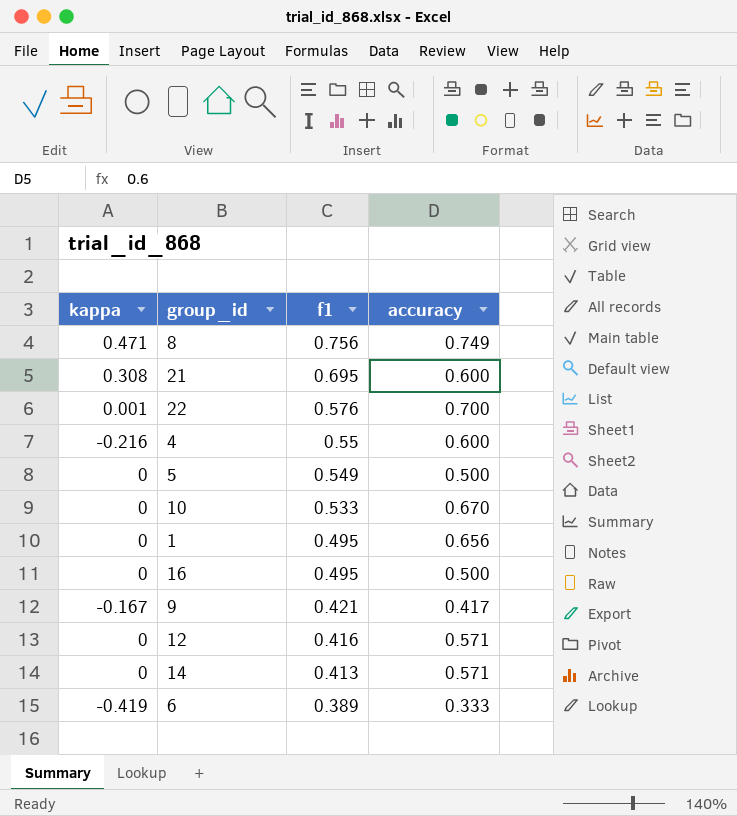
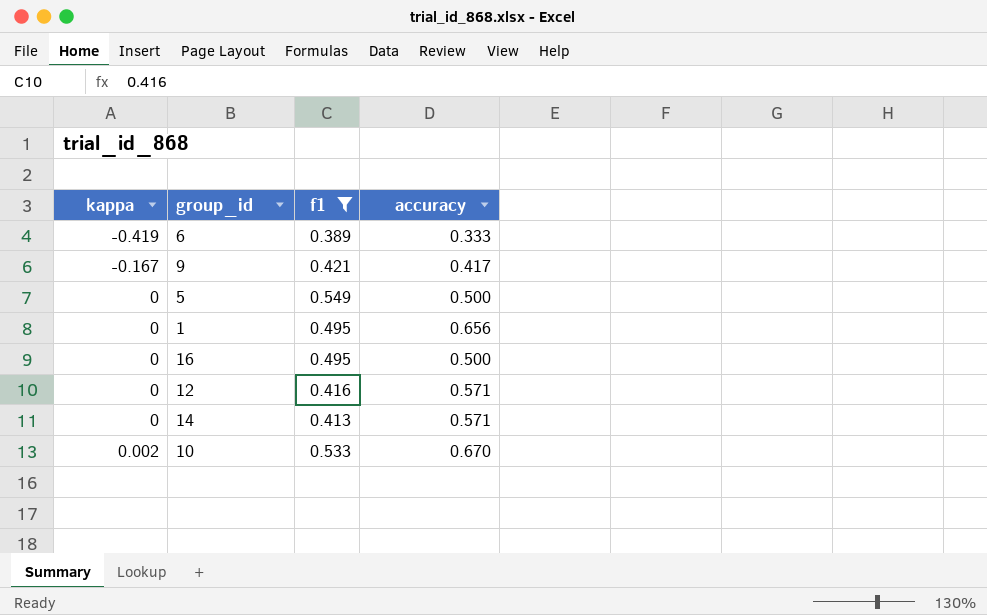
filter: none -> f1 <= 0.549
row order: f1 descending -> kappa ascending
10 | kappa: 0 -> 0.002

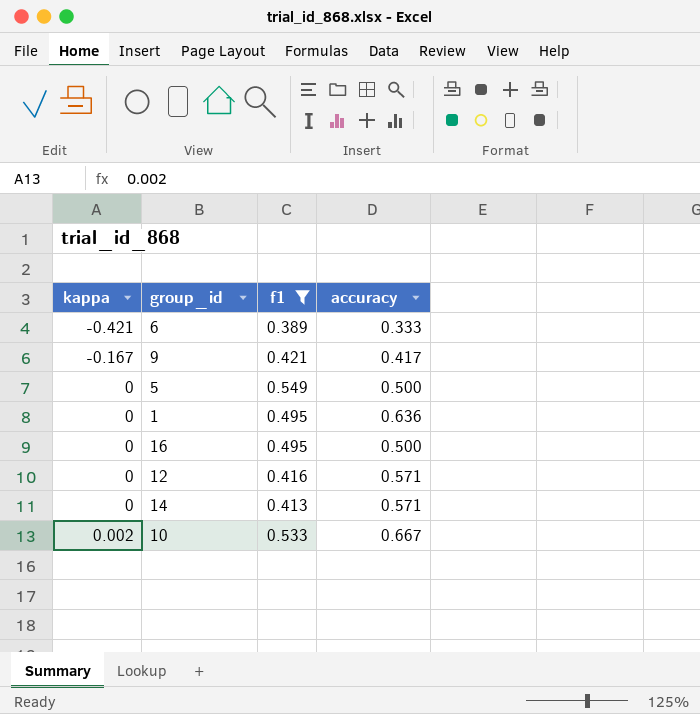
6 | kappa: -0.419 -> -0.421
1 | accuracy: 0.656 -> 0.636
10 | accuracy: 0.670 -> 0.667

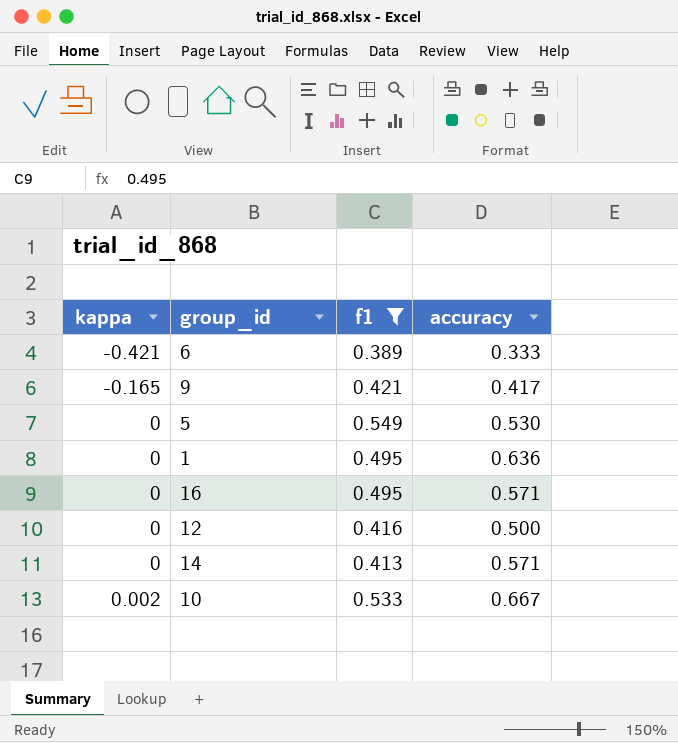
9 | kappa: -0.167 -> -0.165
5 | accuracy: 0.500 -> 0.530
16 | accuracy: 0.500 -> 0.571
12 | accuracy: 0.571 -> 0.500

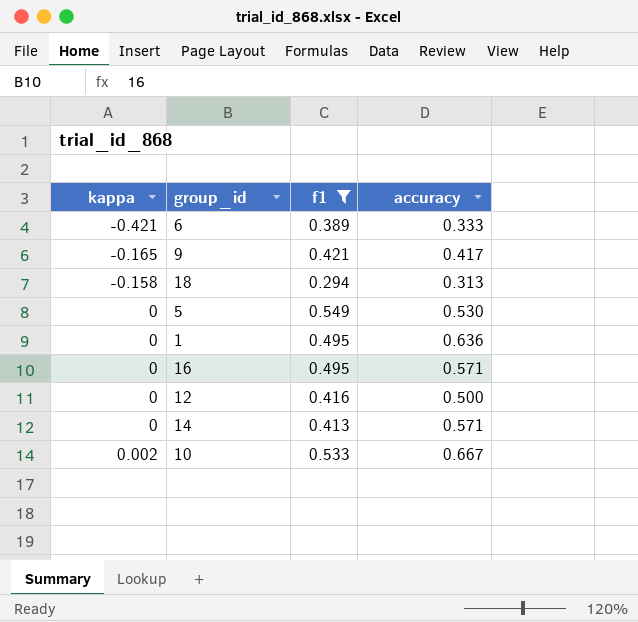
row 18: none -> -0.158 | 0.294 | 0.313

